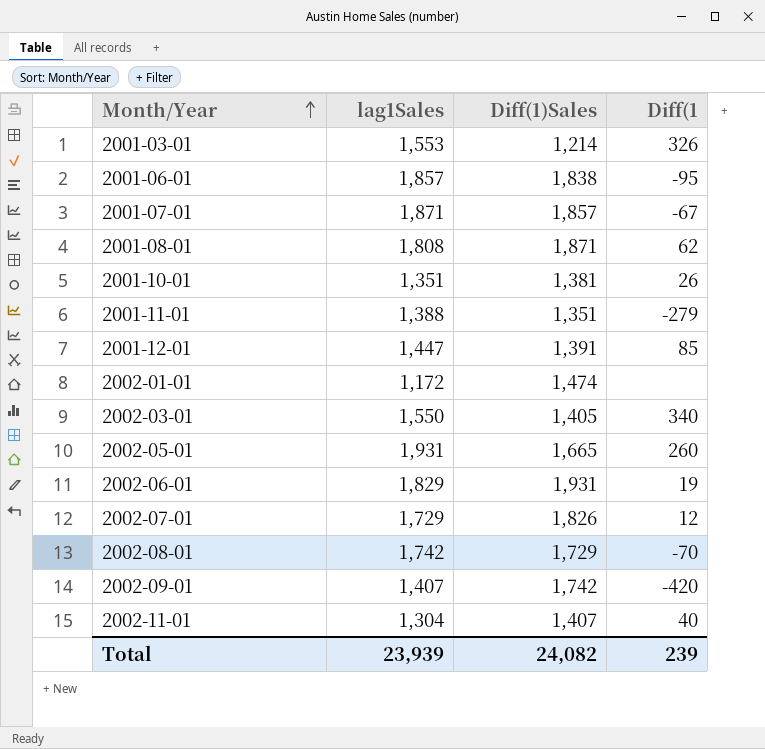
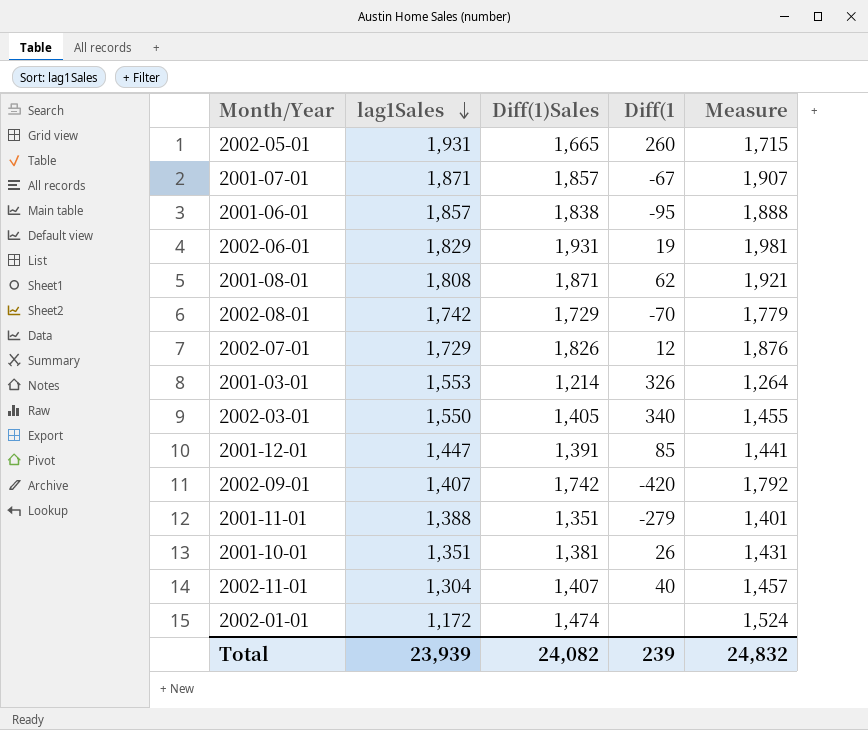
row order: Month/Year ascending -> lag1Sales descending
column Measure | formula: none -> [Diff(1)Sales] + 50

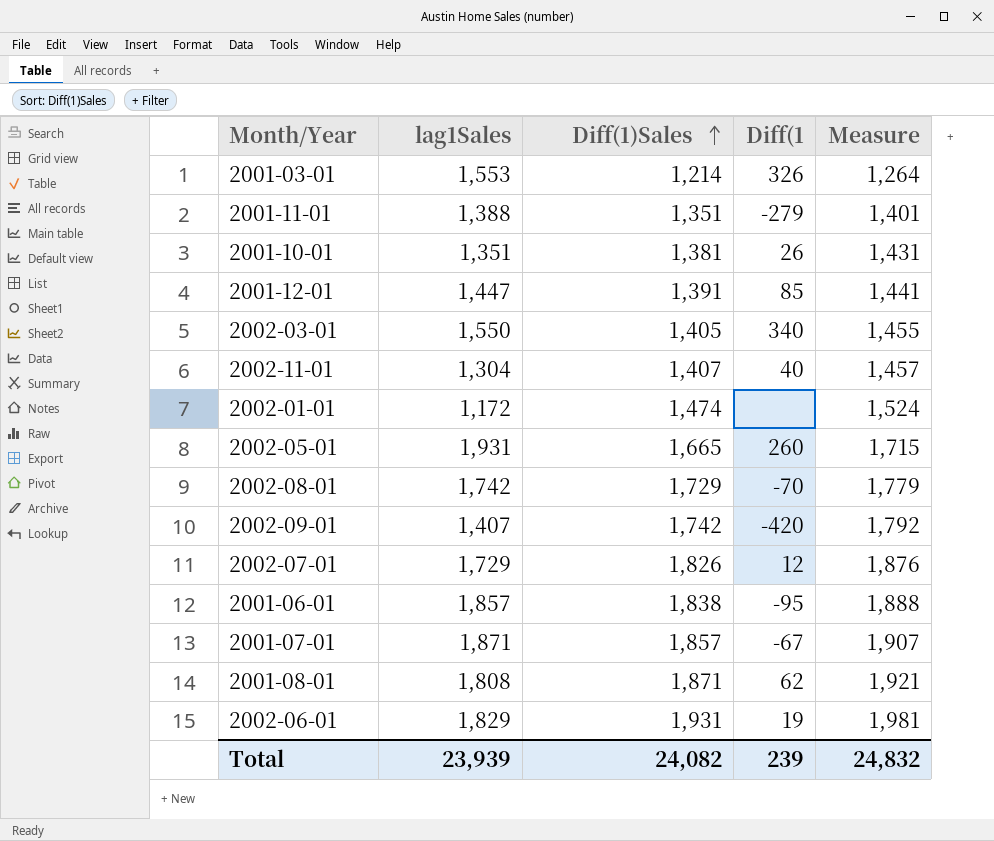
row order: lag1Sales descending -> Diff(1)Sales ascending

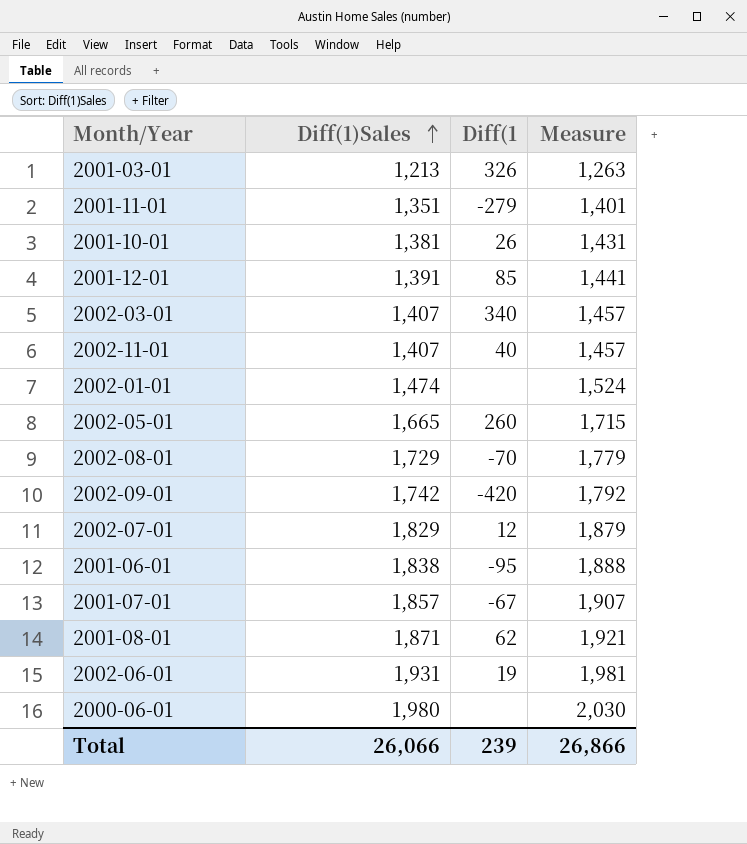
column lag1Sales | position: 2 -> none
2001-03-01 | Diff(1)Sales: 1,214 -> 1,213
2001-03-01 | Measure: 1,264 -> 1,263
2002-03-01 | Diff(1)Sales: 1,405 -> 1,407
2002-03-01 | Measure: 1,455 -> 1,457
2002-07-01 | Diff(1)Sales: 1,826 -> 1,829
2002-07-01 | Measure: 1,876 -> 1,879
row 2000-06-01: none -> 1,980 | none | 2,030
Total | Diff(1)Sales: 24,082 -> 26,066
Total | Measure: 24,832 -> 26,866

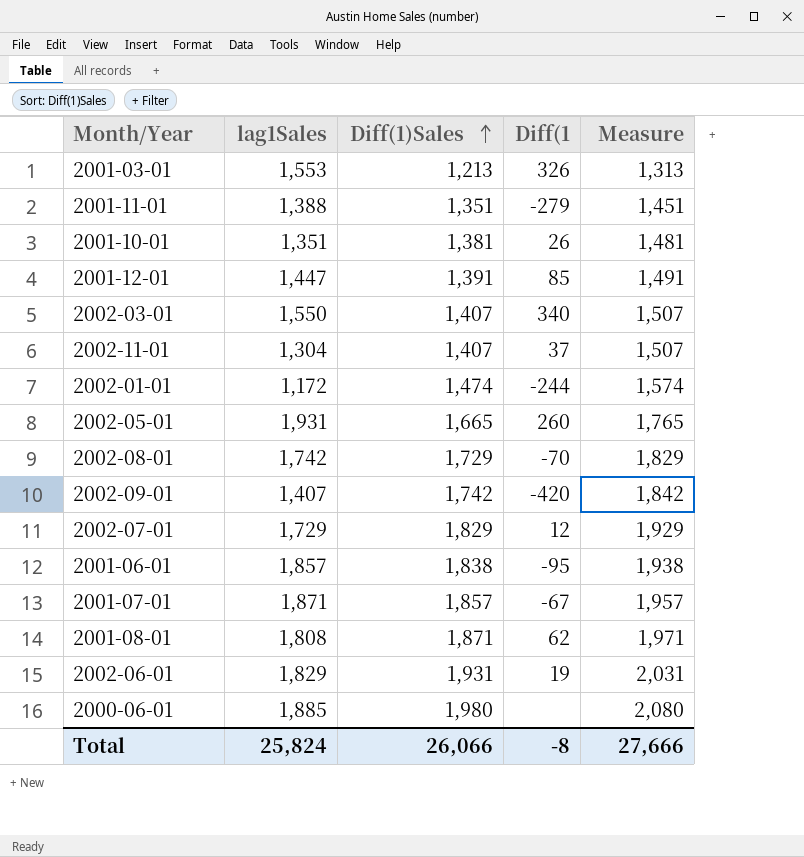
column lag1Sales | position: none -> 2
column Measure | formula: [Diff(1)Sales] + 50 -> [Diff(1)Sales] + 100
2002-11-01 | Diff(1: 40 -> 37
2002-01-01 | Diff(1: none -> -244
Total | Diff(1: 239 -> -8
Total | Measure: 26,866 -> 27,666

